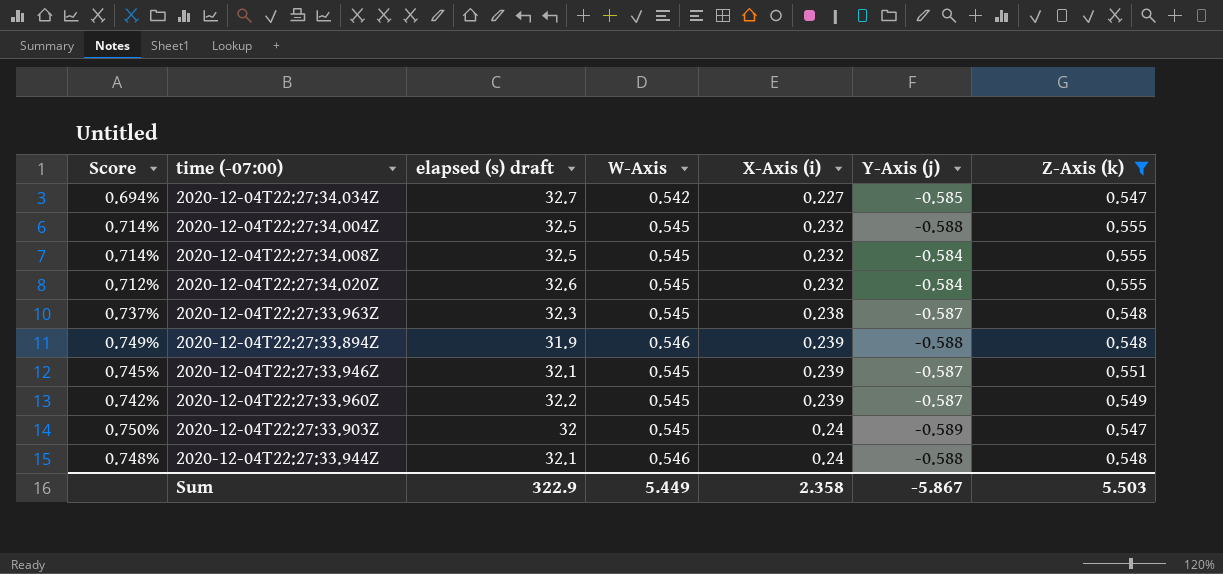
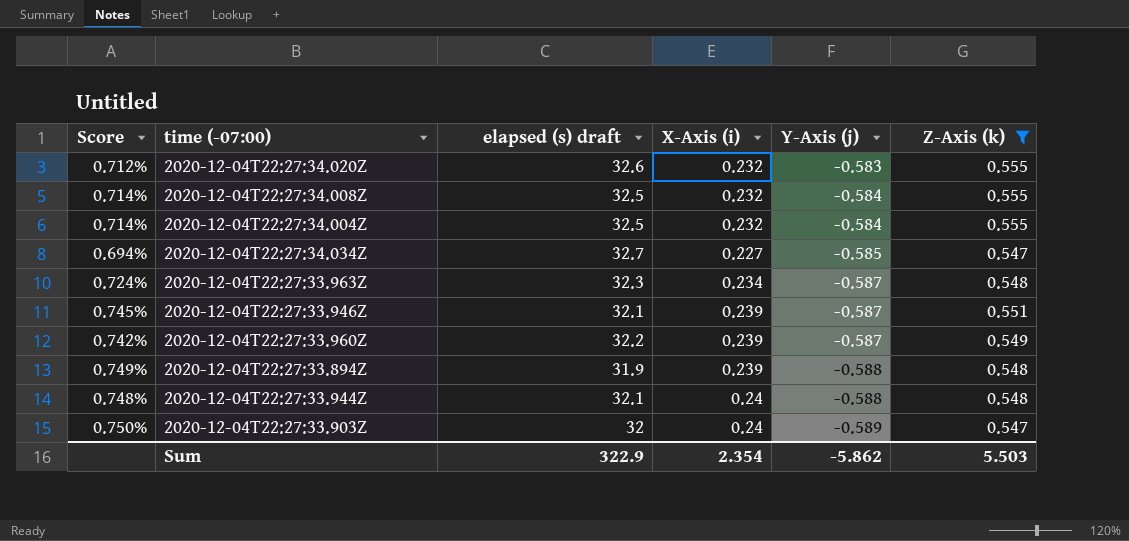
row order: X-Axis (i) ascending -> Y-Axis (j) descending
column W-Axis | position: 4 -> none
2020-12-04T22:27:34.020Z | Y-Axis (j): -0.584 -> -0.583
2020-12-04T22:27:34.004Z | Y-Axis (j): -0.588 -> -0.584
2020-12-04T22:27:33.963Z | Score: 0.737% -> 0.724%
2020-12-04T22:27:33.963Z | X-Axis (i): 0.238 -> 0.234
Sum | X-Axis (i): 2.358 -> 2.354
Sum | Y-Axis (j): -5.867 -> -5.862

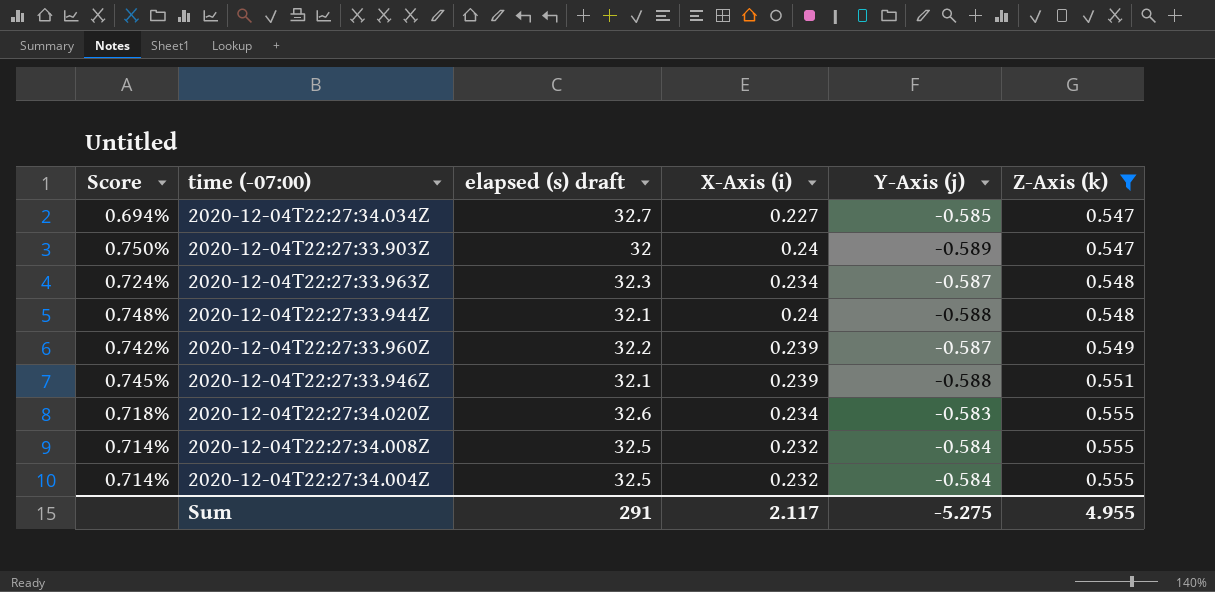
row order: Y-Axis (j) descending -> Z-Axis (k) ascending
row 2020-12-04T22:27:33.894Z: 0.749% | 31.9 | 0.239 | -0.588 | 0.548 -> none
2020-12-04T22:27:33.946Z | Y-Axis (j): -0.587 -> -0.588
2020-12-04T22:27:34.020Z | Score: 0.712% -> 0.718%
2020-12-04T22:27:34.020Z | X-Axis (i): 0.232 -> 0.234
Sum | elapsed (s) draft: 322.9 -> 291
Sum | X-Axis (i): 2.354 -> 2.117
Sum | Y-Axis (j): -5.862 -> -5.275
Sum | Z-Axis (k): 5.503 -> 4.955

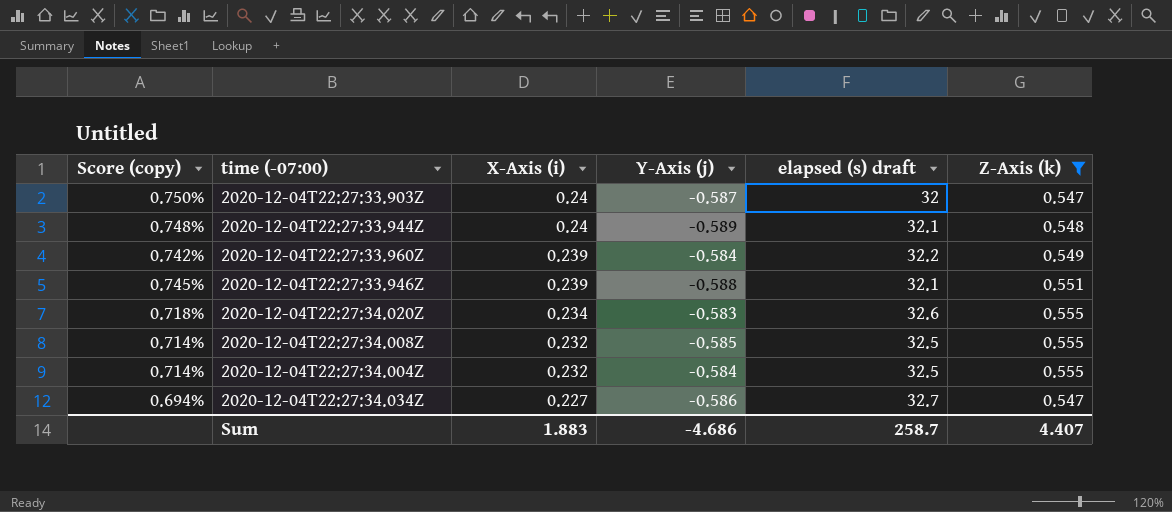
row order: Z-Axis (k) ascending -> X-Axis (i) descending
column name: Score -> Score (copy)
column elapsed (s) draft | position: 3 -> 5
row 2020-12-04T22:27:33.963Z: 0.724% | 32.3 | 0.234 | -0.587 | 0.548 -> none
2020-12-04T22:27:33.903Z | Y-Axis (j): -0.589 -> -0.587
2020-12-04T22:27:33.944Z | Y-Axis (j): -0.588 -> -0.589
2020-12-04T22:27:33.960Z | Y-Axis (j): -0.587 -> -0.584
2020-12-04T22:27:34.008Z | Y-Axis (j): -0.584 -> -0.585
2020-12-04T22:27:34.034Z | Y-Axis (j): -0.585 -> -0.586
Sum | X-Axis (i): 2.117 -> 1.883
Sum | Y-Axis (j): -5.275 -> -4.686
Sum | elapsed (s) draft: 291 -> 258.7
Sum | Z-Axis (k): 4.955 -> 4.407

